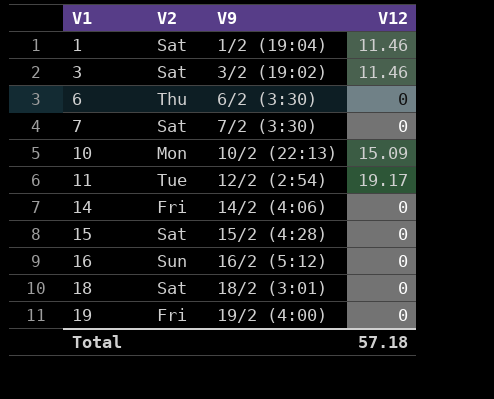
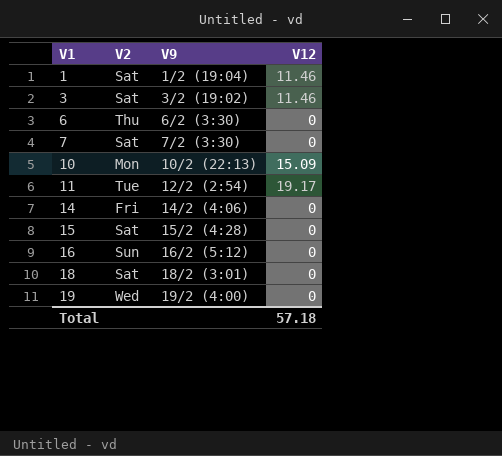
19 | V2: Fri -> Wed

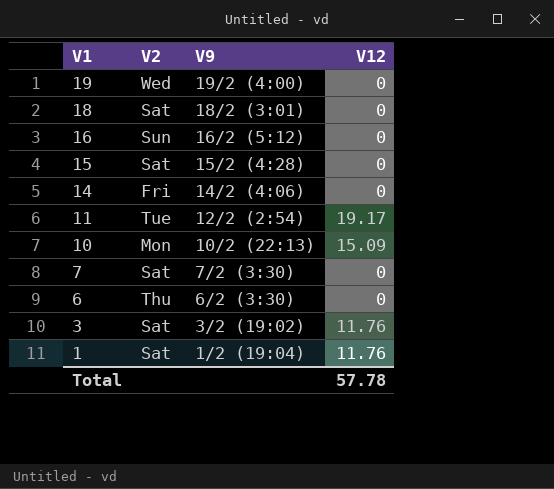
row order: V1 ascending -> V1 descending
3 | V12: 11.46 -> 11.76
1 | V12: 11.46 -> 11.76
Total | V12: 57.18 -> 57.78

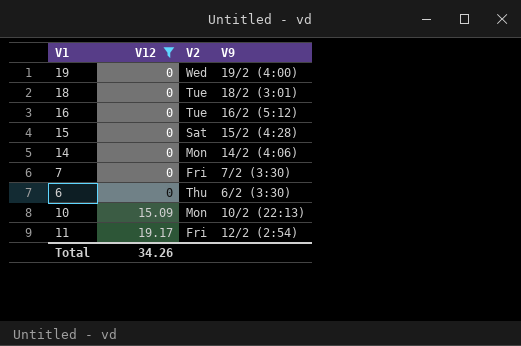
filter: none -> V12 != 11.76
row order: V1 descending -> V12 ascending
column V12 | position: 4 -> 2
18 | V2: Sat -> Tue
16 | V2: Sun -> Tue
14 | V2: Fri -> Mon
7 | V2: Sat -> Fri
11 | V2: Tue -> Fri
Total | V12: 57.78 -> 34.26

